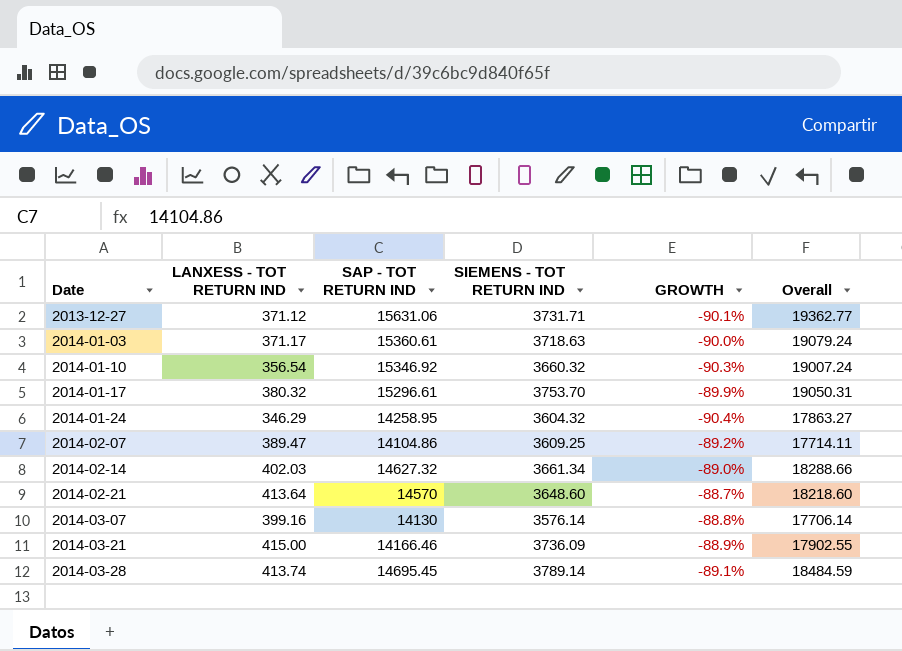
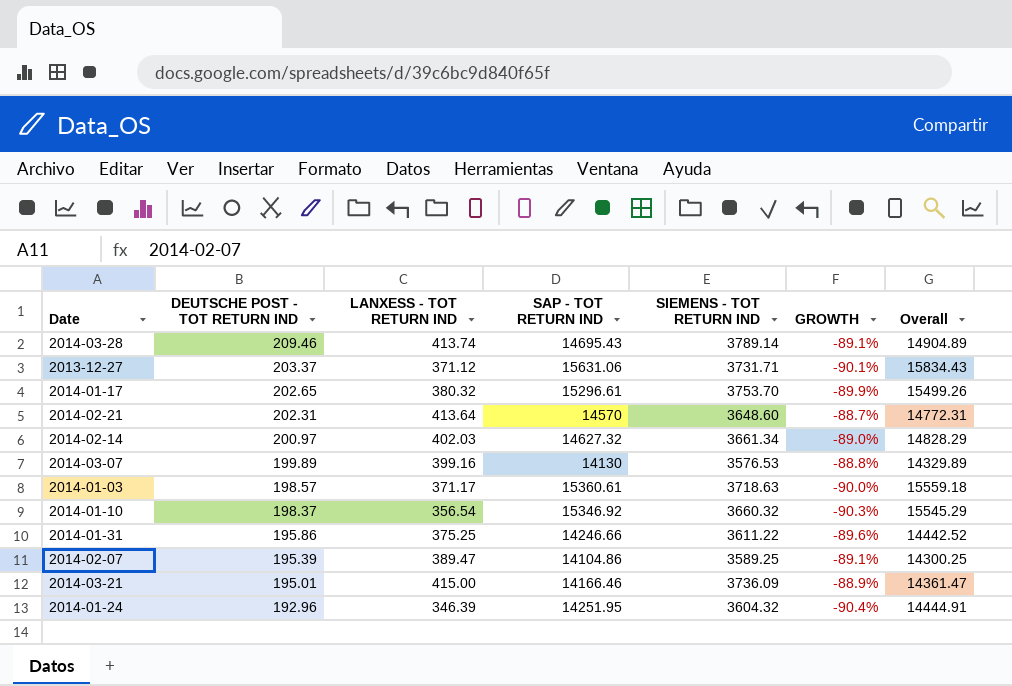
row order: Date ascending -> DEUTSCHE POST - TOT RETURN IND descending
column DEUTSCHE POST - TOT RETURN IND | position: none -> 2
column Overall | formula: [SAP - TOT RETURN IND] + [SIEMENS - TOT RETURN IND] -> [DEUTSCHE POST - TOT RETURN IND] + [SAP - TOT RETURN IND]
2014-03-28 | SAP - TOT RETURN IND: 14695.45 -> 14695.43
2014-03-07 | SIEMENS - TOT RETURN IND: 3576.14 -> 3576.53
row 2014-01-31: none -> 195.86 | 375.25 | 14246.66 | 3611.22 | -89.6% | 14442.52
2014-02-07 | SIEMENS - TOT RETURN IND: 3609.25 -> 3589.25
2014-02-07 | GROWTH: -89.2% -> -89.1%
2014-01-24 | LANXESS - TOT RETURN IND: 346.29 -> 346.39
2014-01-24 | SAP - TOT RETURN IND: 14258.95 -> 14251.95

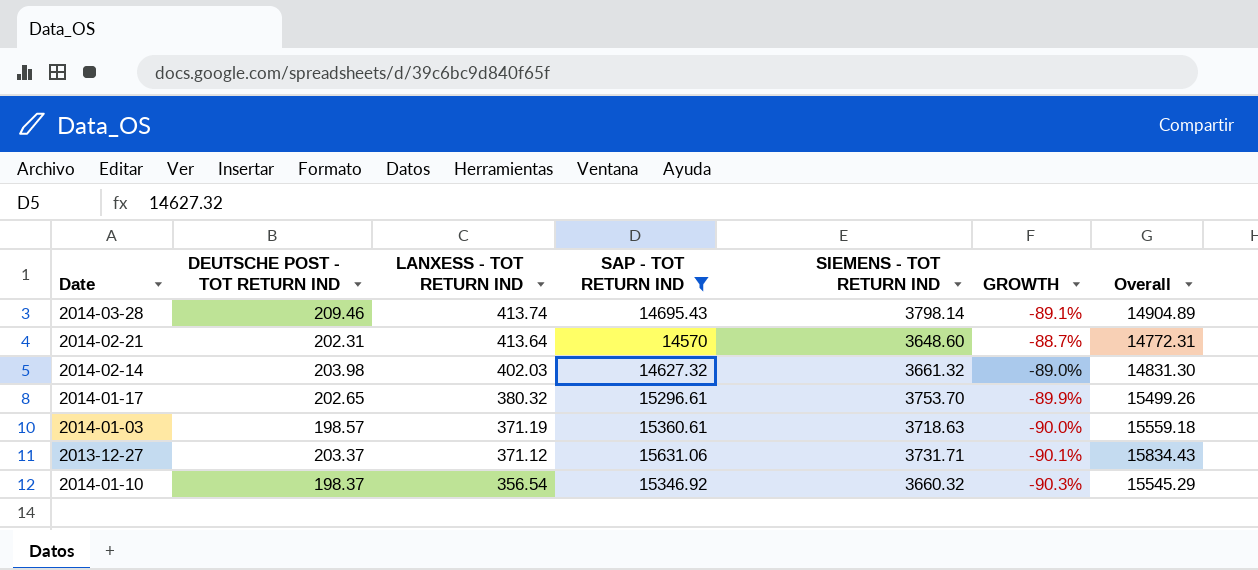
filter: none -> SAP - TOT RETURN IND >= 14570
row order: DEUTSCHE POST - TOT RETURN IND descending -> LANXESS - TOT RETURN IND descending
2014-03-28 | SIEMENS - TOT RETURN IND: 3789.14 -> 3798.14
2014-02-14 | DEUTSCHE POST - TOT RETURN IND: 200.97 -> 203.98
2014-02-14 | SIEMENS - TOT RETURN IND: 3661.34 -> 3661.32
2014-02-14 | Overall: 14828.29 -> 14831.30
2014-01-03 | LANXESS - TOT RETURN IND: 371.17 -> 371.19

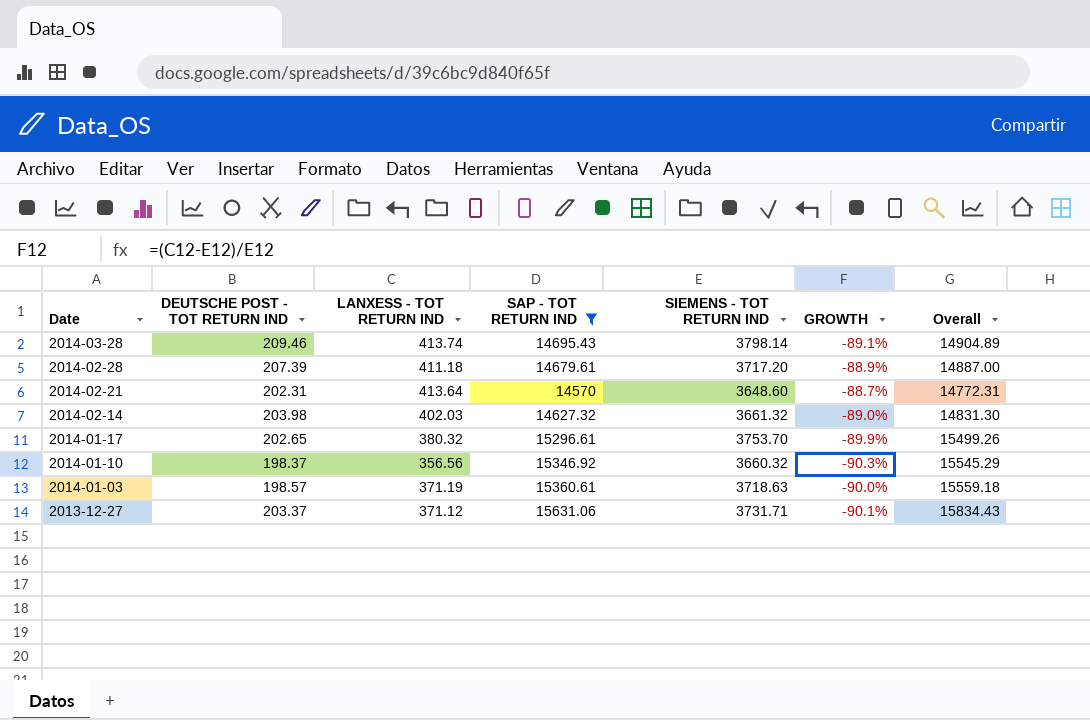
row order: LANXESS - TOT RETURN IND descending -> Date descending
row 2014-02-28: none -> 207.39 | 411.18 | 14679.61 | 3717.20 | -88.9% | 14887.00
2014-01-10 | LANXESS - TOT RETURN IND: 356.54 -> 356.56

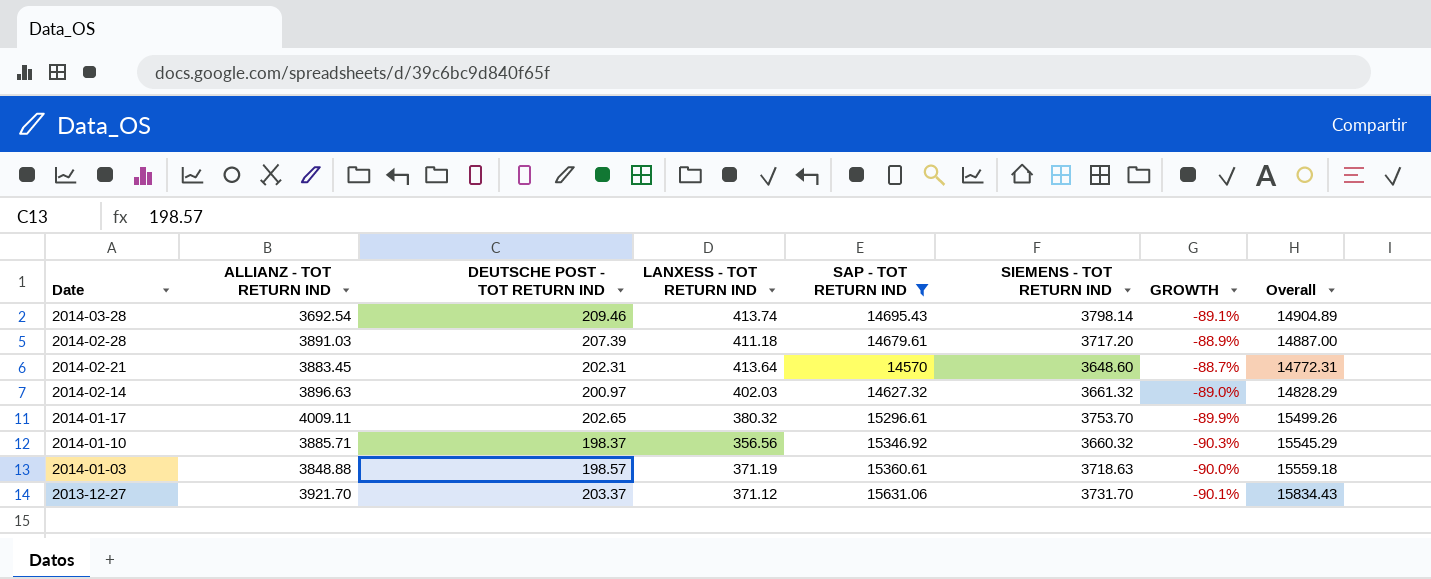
column ALLIANZ - TOT RETURN IND | position: none -> 2
2014-02-14 | DEUTSCHE POST - TOT RETURN IND: 203.98 -> 200.97
2014-02-14 | Overall: 14831.30 -> 14828.29
2013-12-27 | SIEMENS - TOT RETURN IND: 3731.71 -> 3731.70

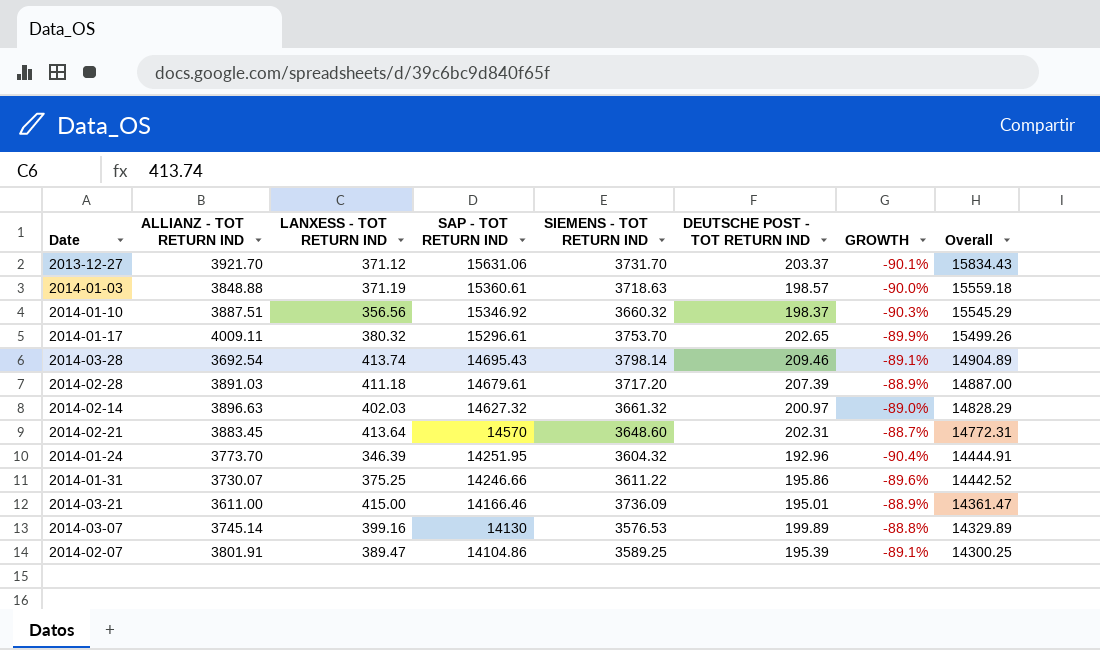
filter: SAP - TOT RETURN IND >= 14570 -> none
row order: Date descending -> SAP - TOT RETURN IND descending
column DEUTSCHE POST - TOT RETURN IND | position: 3 -> 6
2014-01-10 | ALLIANZ - TOT RETURN IND: 3885.71 -> 3887.51

